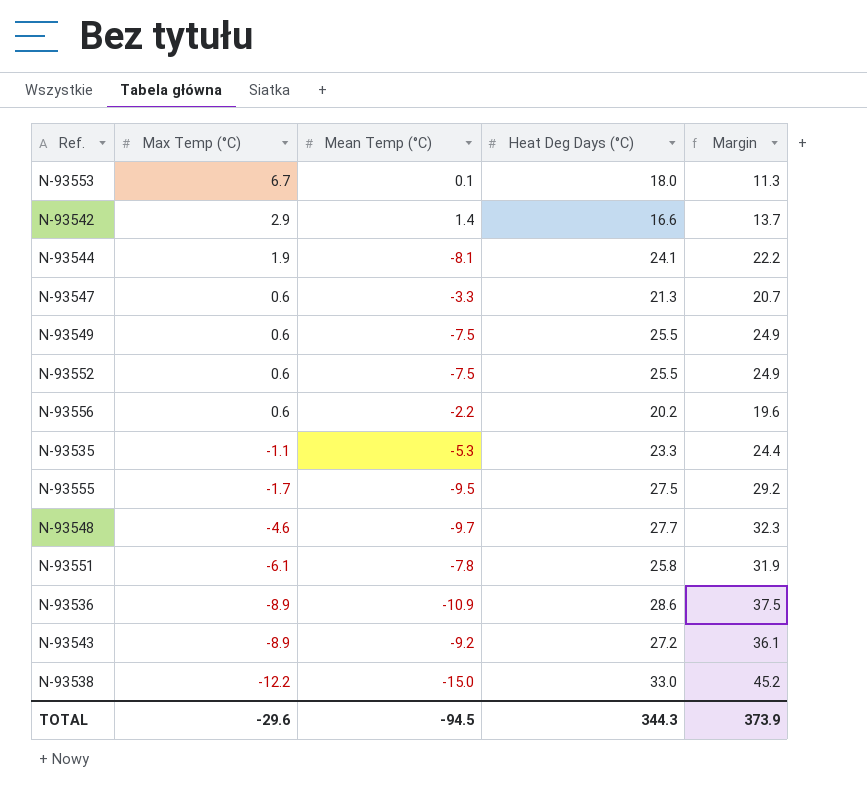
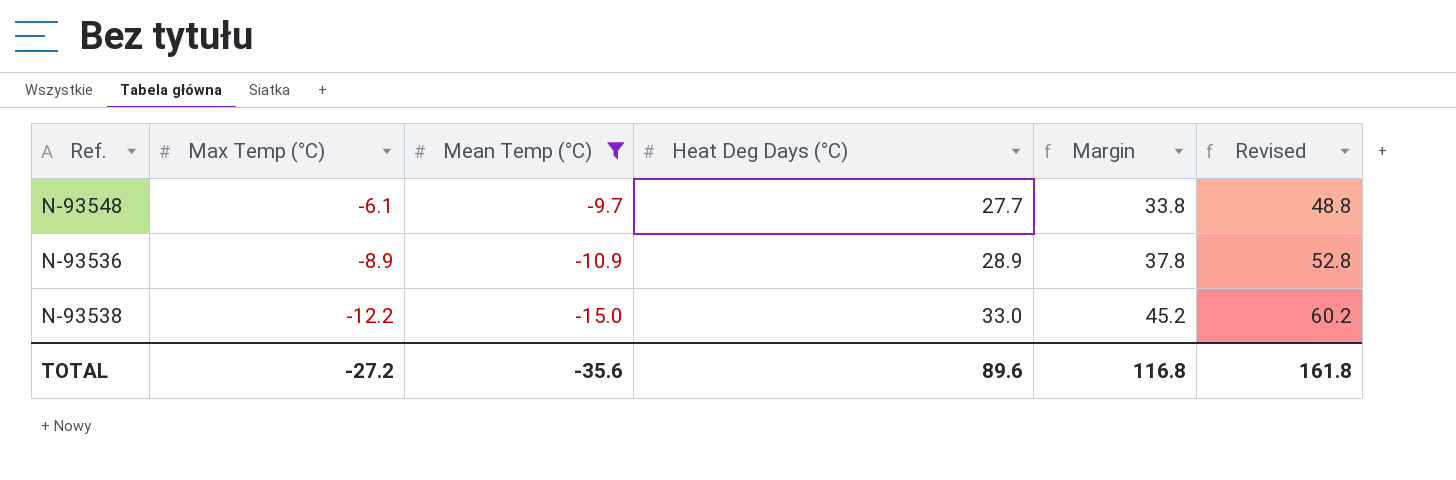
filter: none -> Mean Temp (°C) <= -9.7
column Revised | formula: none -> [Margin] + 15
N-93548 | Max Temp (°C): -4.6 -> -6.1
N-93548 | Margin: 32.3 -> 33.8
N-93536 | Heat Deg Days (°C): 28.6 -> 28.9
N-93536 | Margin: 37.5 -> 37.8
TOTAL | Max Temp (°C): -29.6 -> -27.2
TOTAL | Mean Temp (°C): -94.5 -> -35.6
TOTAL | Heat Deg Days (°C): 344.3 -> 89.6
TOTAL | Margin: 373.9 -> 116.8

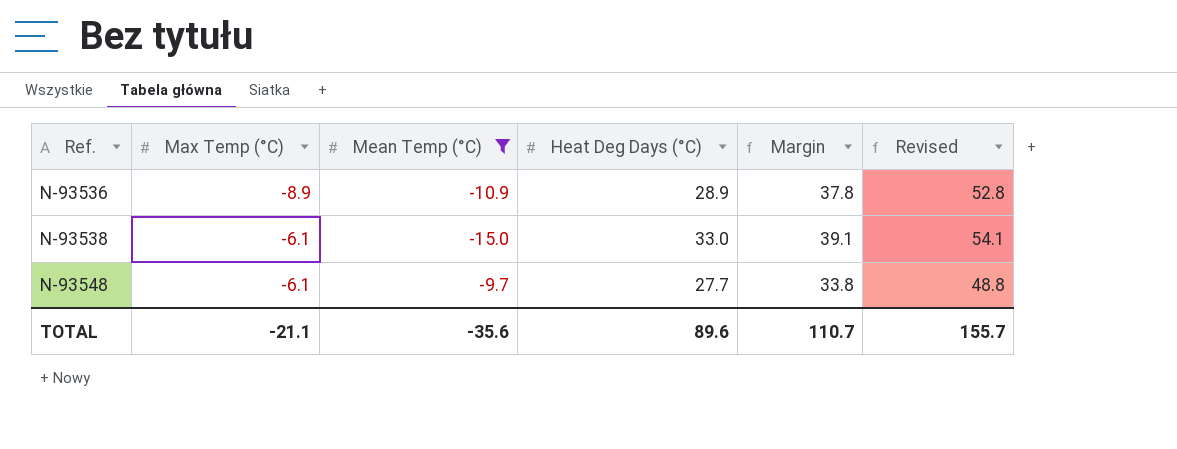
row order: Max Temp (°C) descending -> Ref. ascending
N-93538 | Max Temp (°C): -12.2 -> -6.1
N-93538 | Margin: 45.2 -> 39.1
N-93538 | Revised: 60.2 -> 54.1
TOTAL | Max Temp (°C): -27.2 -> -21.1
TOTAL | Margin: 116.8 -> 110.7
TOTAL | Revised: 161.8 -> 155.7

